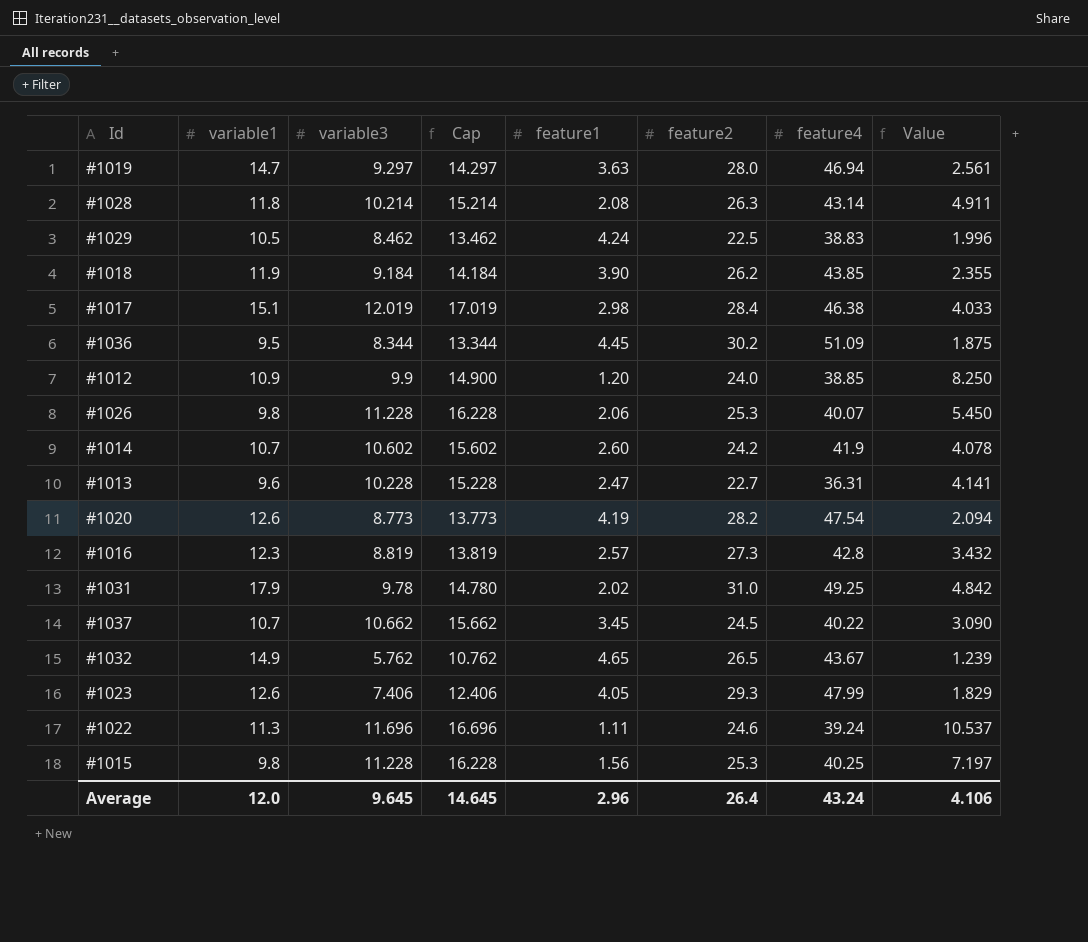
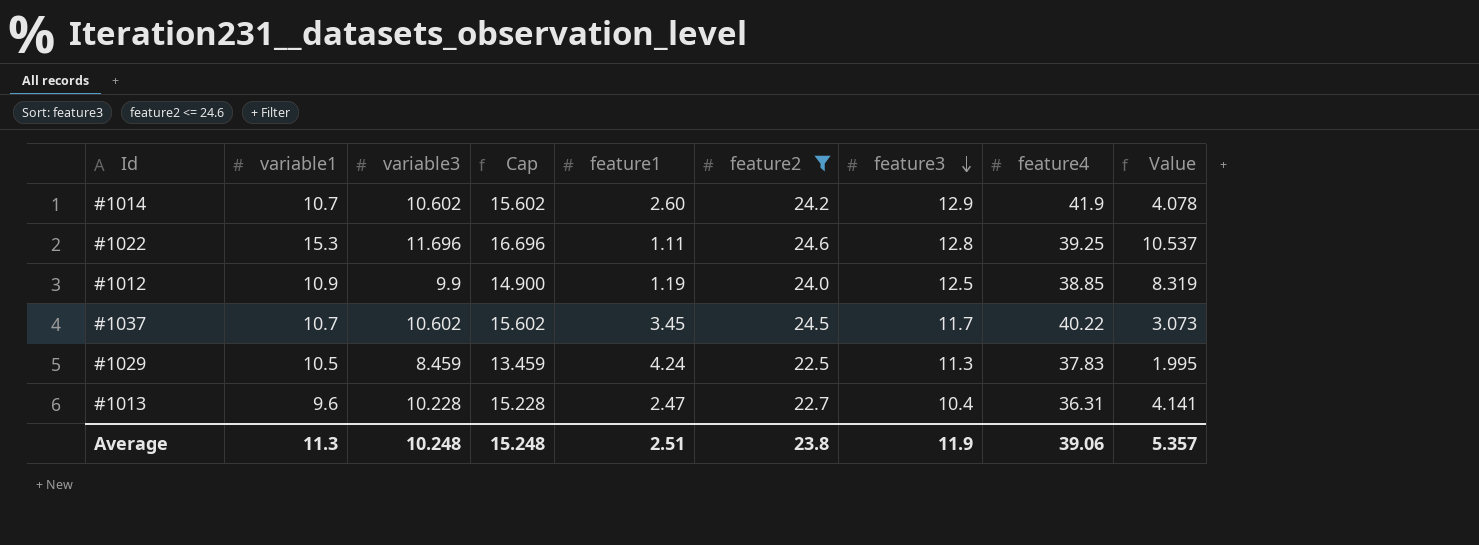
filter: none -> feature2 <= 24.6
row order: none -> feature3 descending
column feature3 | position: none -> 7
#1022 | variable1: 11.3 -> 15.3
#1022 | feature4: 39.24 -> 39.25
#1012 | feature1: 1.20 -> 1.19
#1012 | Value: 8.250 -> 8.319
#1037 | variable3: 10.662 -> 10.602
#1037 | Cap: 15.662 -> 15.602
#1037 | Value: 3.090 -> 3.073
#1029 | variable3: 8.462 -> 8.459
#1029 | Cap: 13.462 -> 13.459
#1029 | feature4: 38.83 -> 37.83
#1029 | Value: 1.996 -> 1.995
Average | variable1: 12.0 -> 11.3
Average | variable3: 9.645 -> 10.248
Average | Cap: 14.645 -> 15.248
Average | feature1: 2.96 -> 2.51
Average | feature2: 26.4 -> 23.8
Average | feature4: 43.24 -> 39.06
Average | Value: 4.106 -> 5.357

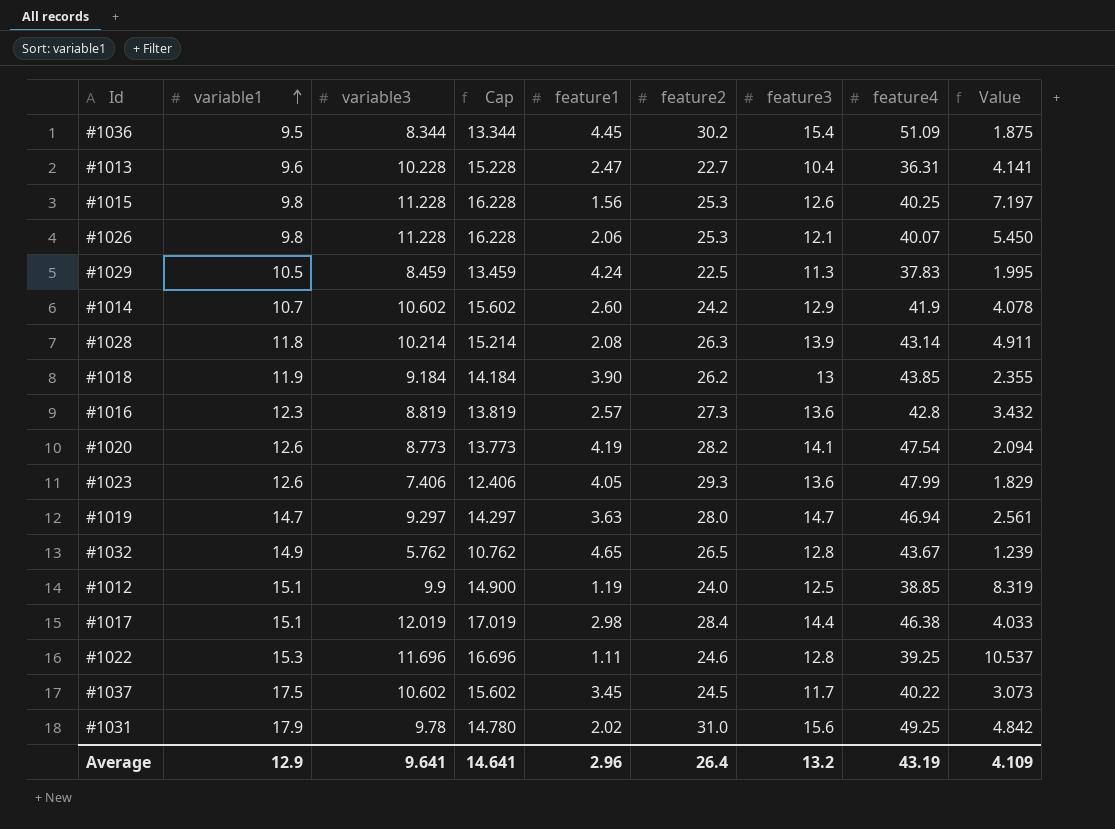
filter: feature2 <= 24.6 -> none
row order: feature3 descending -> variable1 ascending
#1012 | variable1: 10.9 -> 15.1
#1037 | variable1: 10.7 -> 17.5
Average | variable1: 11.3 -> 12.9
Average | variable3: 10.248 -> 9.641
Average | Cap: 15.248 -> 14.641
Average | feature1: 2.51 -> 2.96
Average | feature2: 23.8 -> 26.4
Average | feature3: 11.9 -> 13.2
Average | feature4: 39.06 -> 43.19
Average | Value: 5.357 -> 4.109

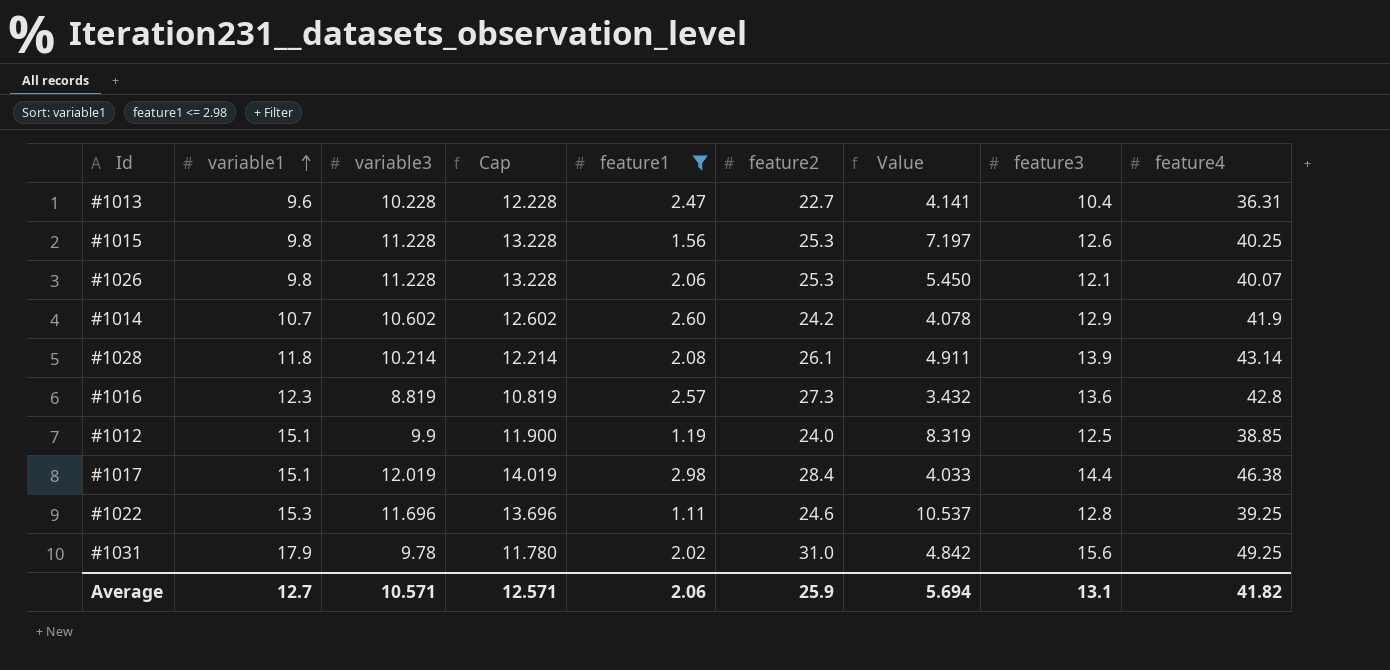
filter: none -> feature1 <= 2.98
column Cap | formula: [variable3] + 5 -> [variable3] + 2
column Value | position: 9 -> 7
#1028 | feature2: 26.3 -> 26.1
Average | variable1: 12.9 -> 12.7
Average | variable3: 9.641 -> 10.571
Average | Cap: 14.641 -> 12.571
Average | feature1: 2.96 -> 2.06
Average | feature2: 26.4 -> 25.9
Average | Value: 4.109 -> 5.694
Average | feature3: 13.2 -> 13.1
Average | feature4: 43.19 -> 41.82

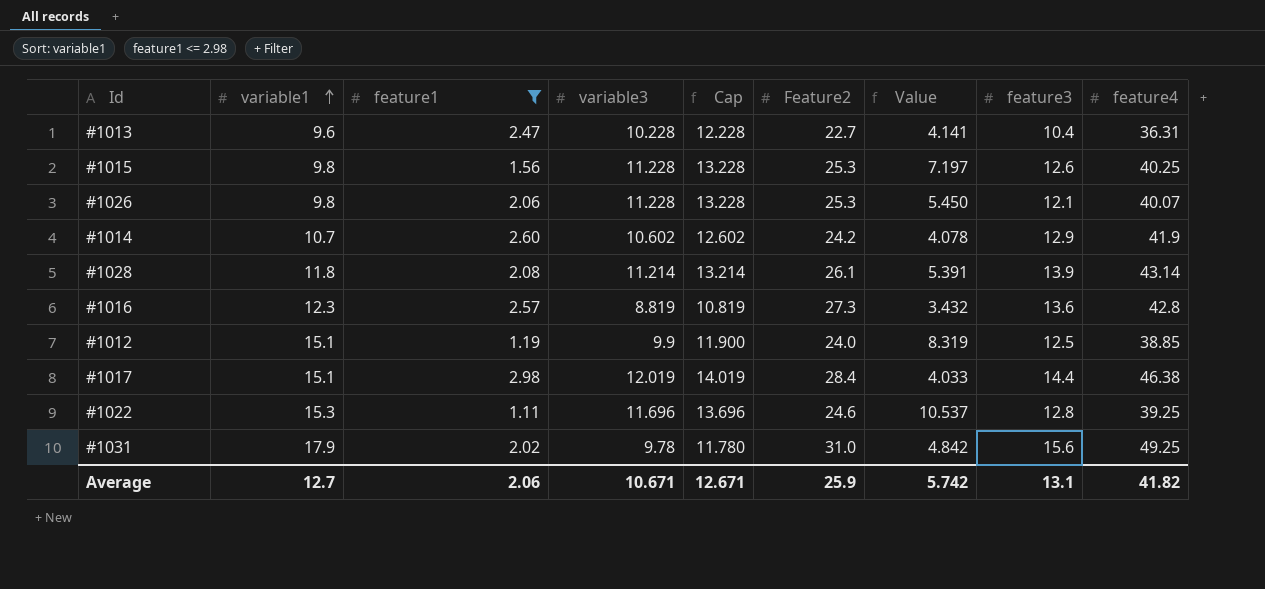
column feature1 | position: 5 -> 3
column name: feature2 -> Feature2
#1028 | variable3: 10.214 -> 11.214
#1028 | Cap: 12.214 -> 13.214
#1028 | Value: 4.911 -> 5.391
Average | variable3: 10.571 -> 10.671
Average | Cap: 12.571 -> 12.671
Average | Value: 5.694 -> 5.742

